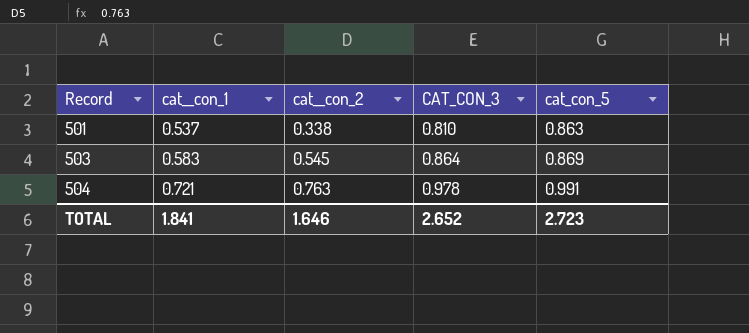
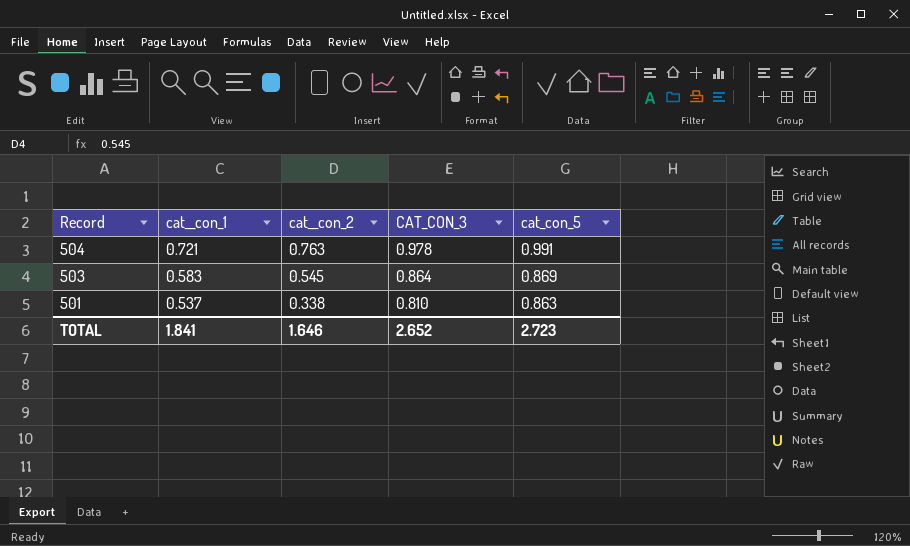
row order: Record ascending -> Record descending

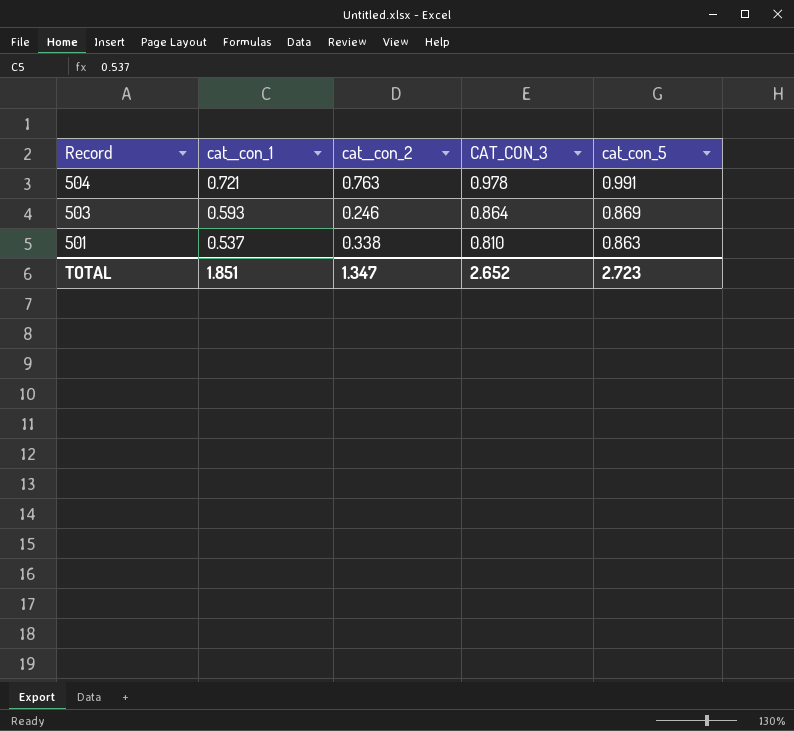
503 | cat__con_1: 0.583 -> 0.593
503 | cat__con_2: 0.545 -> 0.246
TOTAL | cat__con_1: 1.841 -> 1.851
TOTAL | cat__con_2: 1.646 -> 1.347

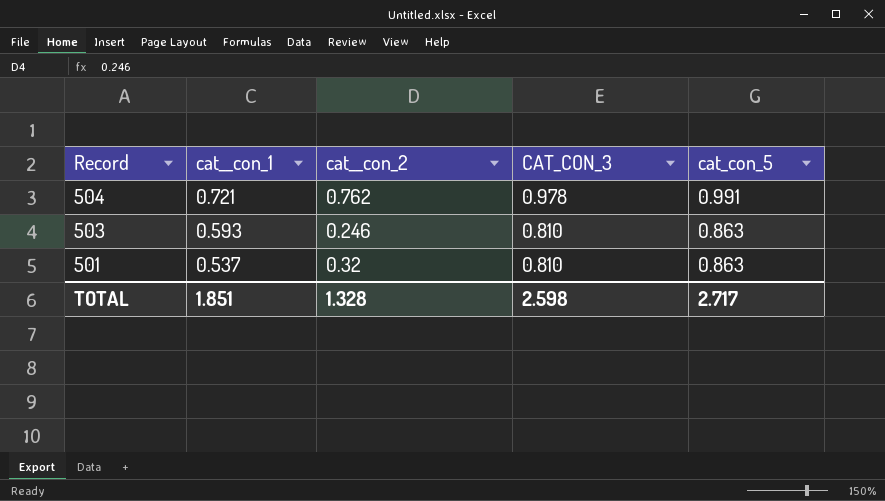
504 | cat__con_2: 0.763 -> 0.762
503 | CAT_CON_3: 0.864 -> 0.810
503 | cat_con_5: 0.869 -> 0.863
501 | cat__con_2: 0.338 -> 0.32
TOTAL | cat__con_2: 1.347 -> 1.328
TOTAL | CAT_CON_3: 2.652 -> 2.598
TOTAL | cat_con_5: 2.723 -> 2.717

